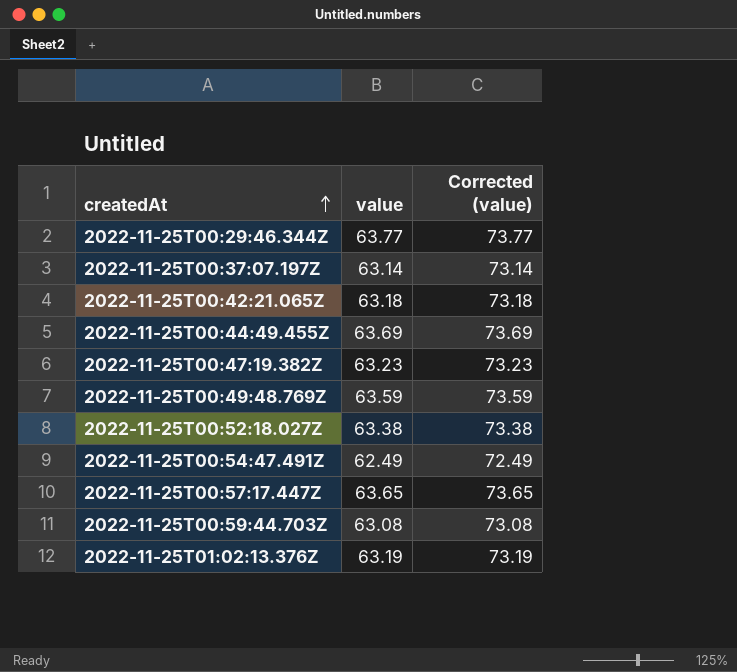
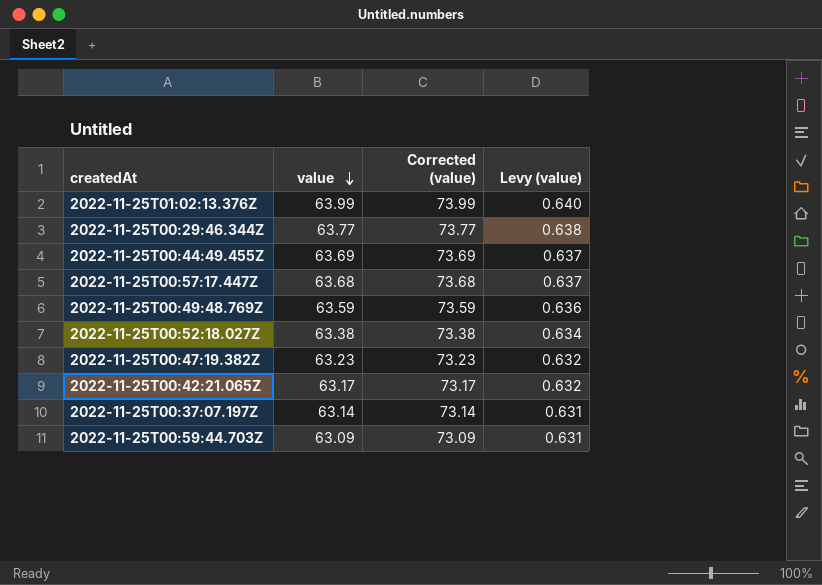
row order: createdAt ascending -> value descending
column Levy (value) | formula: none -> [value] * 0.01
row 2022-11-25T00:54:47.491Z: 62.49 | 72.49 -> none
2022-11-25T01:02:13.376Z | value: 63.19 -> 63.99
2022-11-25T01:02:13.376Z | Corrected (value): 73.19 -> 73.99
2022-11-25T00:57:17.447Z | value: 63.65 -> 63.68
2022-11-25T00:57:17.447Z | Corrected (value): 73.65 -> 73.68
2022-11-25T00:42:21.065Z | value: 63.18 -> 63.17
2022-11-25T00:42:21.065Z | Corrected (value): 73.18 -> 73.17
2022-11-25T00:59:44.703Z | value: 63.08 -> 63.09
2022-11-25T00:59:44.703Z | Corrected (value): 73.08 -> 73.09

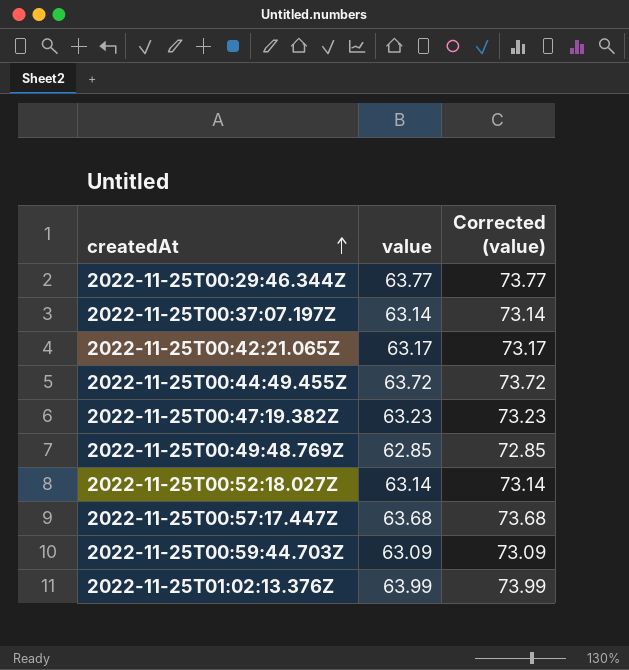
row order: value descending -> createdAt ascending
column Levy (value) | formula: [value] * 0.01 -> none
2022-11-25T00:44:49.455Z | value: 63.69 -> 63.72
2022-11-25T00:44:49.455Z | Corrected (value): 73.69 -> 73.72
2022-11-25T00:49:48.769Z | value: 63.59 -> 62.85
2022-11-25T00:49:48.769Z | Corrected (value): 73.59 -> 72.85
2022-11-25T00:52:18.027Z | value: 63.38 -> 63.14
2022-11-25T00:52:18.027Z | Corrected (value): 73.38 -> 73.14

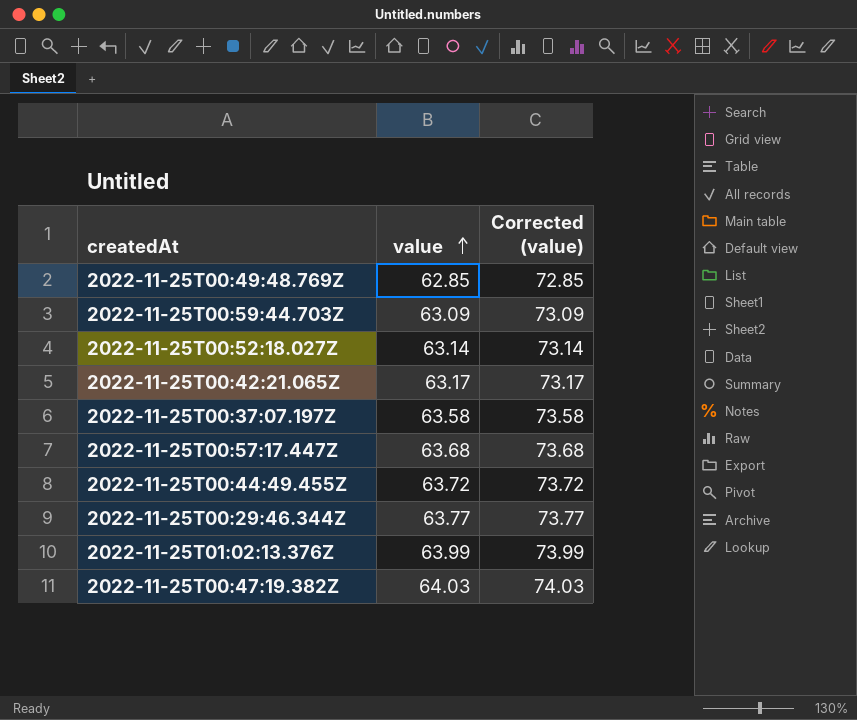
row order: createdAt ascending -> value ascending
2022-11-25T00:37:07.197Z | value: 63.14 -> 63.58
2022-11-25T00:37:07.197Z | Corrected (value): 73.14 -> 73.58
2022-11-25T00:47:19.382Z | value: 63.23 -> 64.03
2022-11-25T00:47:19.382Z | Corrected (value): 73.23 -> 74.03

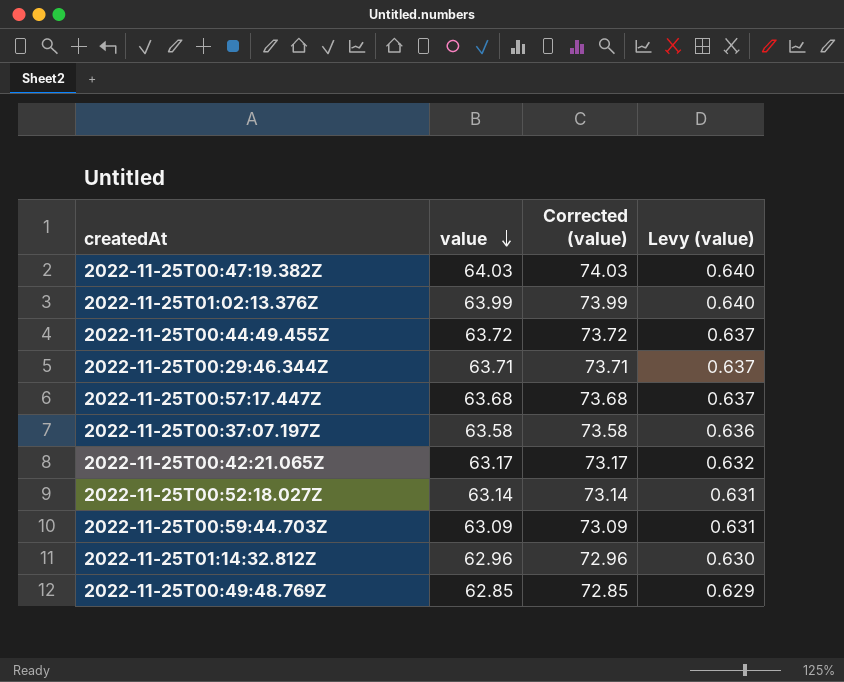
row order: value ascending -> value descending
column Levy (value) | formula: none -> [value] * 0.01
2022-11-25T00:29:46.344Z | value: 63.77 -> 63.71
2022-11-25T00:29:46.344Z | Corrected (value): 73.77 -> 73.71
row 2022-11-25T01:14:32.812Z: none -> 62.96 | 72.96 | 0.630

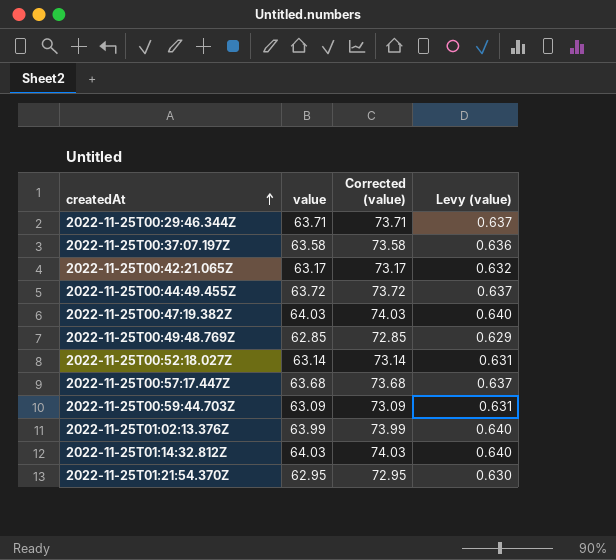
row order: value descending -> createdAt ascending
2022-11-25T01:14:32.812Z | value: 62.96 -> 64.03
2022-11-25T01:14:32.812Z | Corrected (value): 72.96 -> 74.03
2022-11-25T01:14:32.812Z | Levy (value): 0.630 -> 0.640
row 2022-11-25T01:21:54.370Z: none -> 62.95 | 72.95 | 0.630

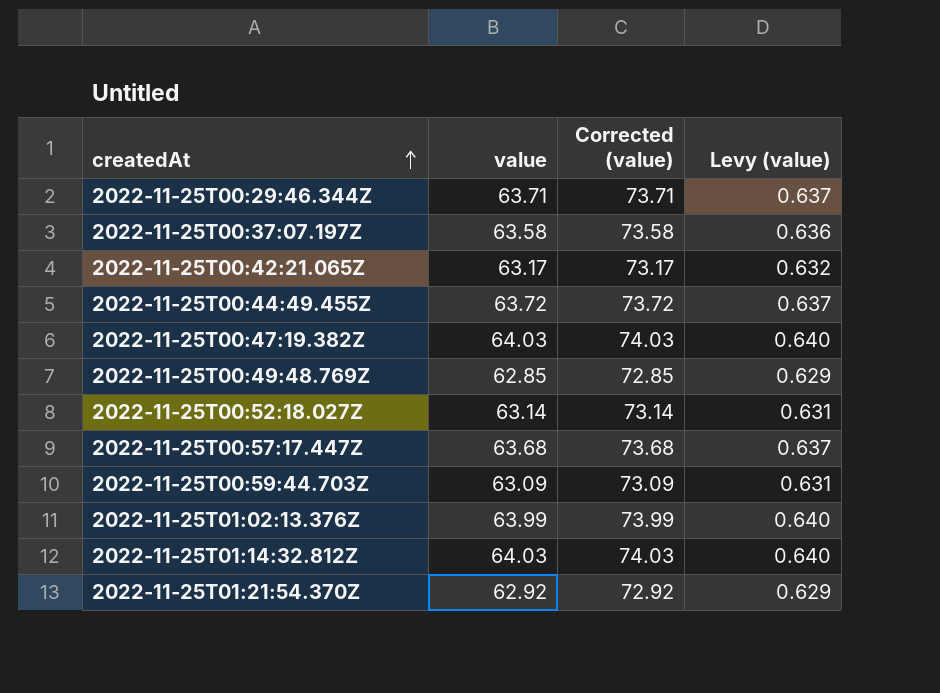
2022-11-25T01:21:54.370Z | value: 62.95 -> 62.92
2022-11-25T01:21:54.370Z | Corrected (value): 72.95 -> 72.92
2022-11-25T01:21:54.370Z | Levy (value): 0.630 -> 0.629

